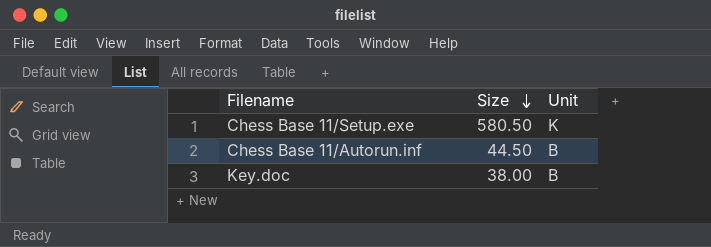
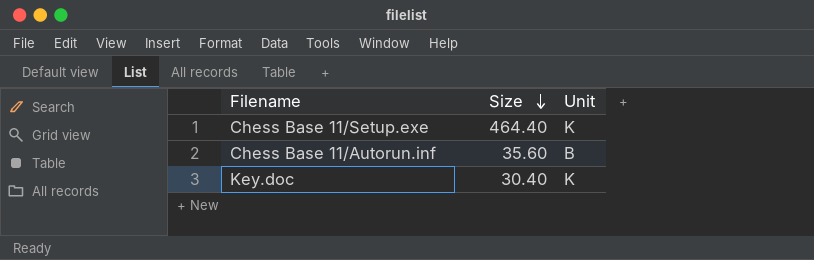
Chess Base 11/Setup.exe | Size: 580.50 -> 464.40
Chess Base 11/Autorun.inf | Size: 44.50 -> 35.60
Key.doc | Size: 38.00 -> 30.40
Key.doc | Unit: B -> K

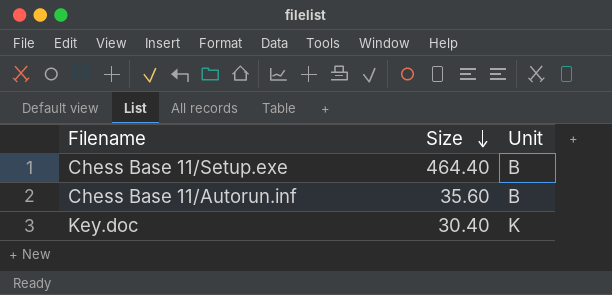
Chess Base 11/Setup.exe | Unit: K -> B

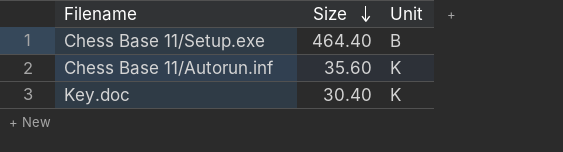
Chess Base 11/Autorun.inf | Unit: B -> K

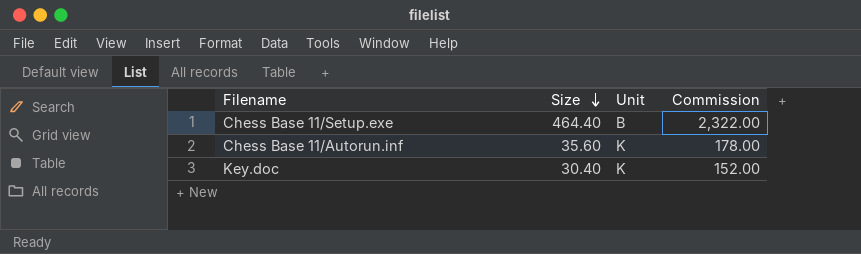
column Commission | formula: none -> [Size] * 5

